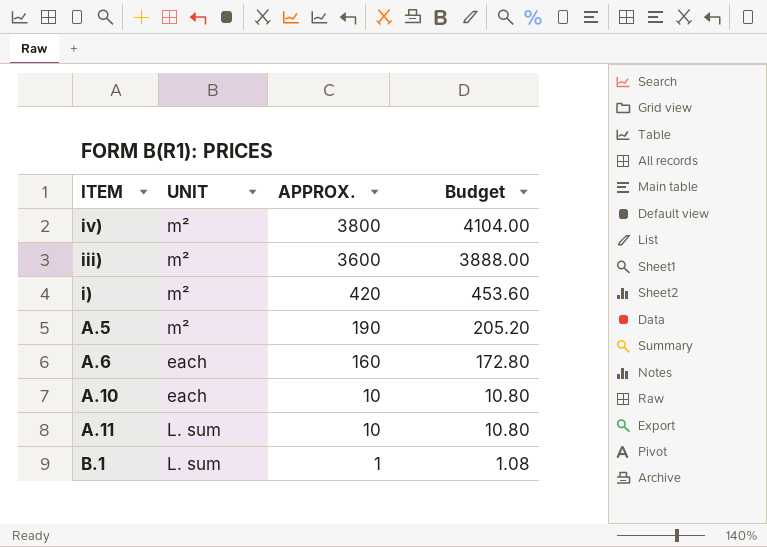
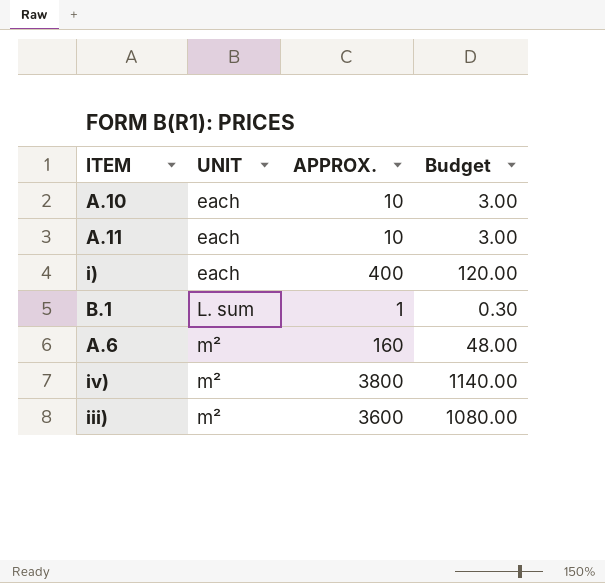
row order: APPROX. descending -> UNIT ascending
column Budget | formula: [APPROX.] * 1.08 -> [APPROX.] * 0.3
row A.5: m² | 190 | 205.20 -> none
A.11 | UNIT: L. sum -> each
i) | UNIT: m² -> each
i) | APPROX.: 420 -> 400
A.6 | UNIT: each -> m²

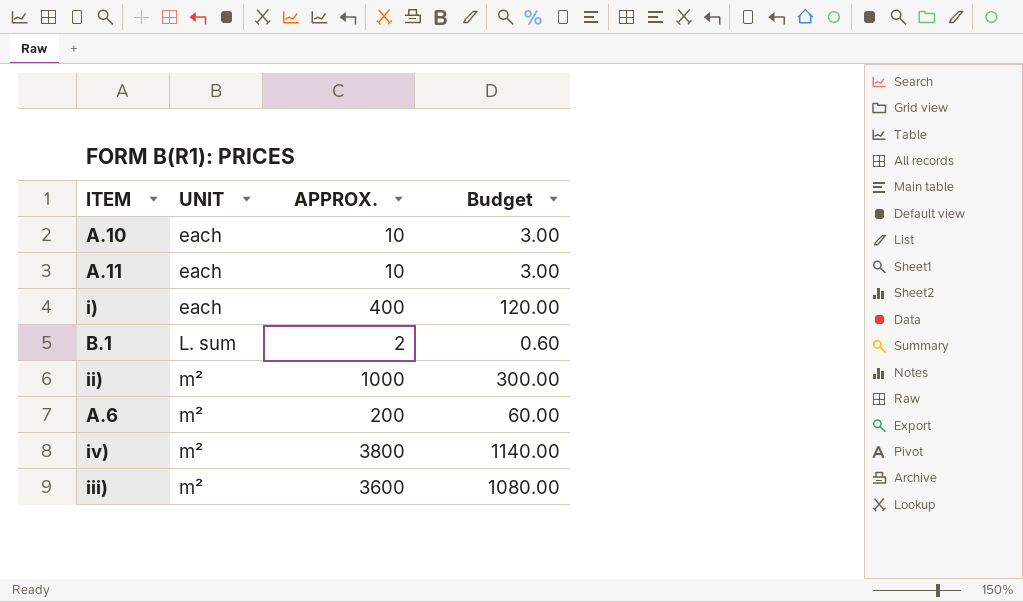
B.1 | APPROX.: 1 -> 2
B.1 | Budget: 0.30 -> 0.60
row ii): none -> m² | 1000 | 300.00
A.6 | APPROX.: 160 -> 200
A.6 | Budget: 48.00 -> 60.00

